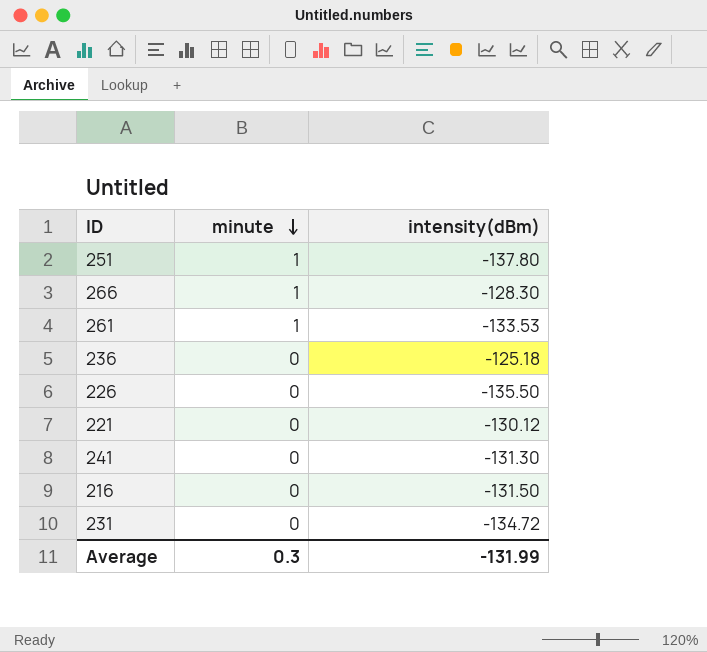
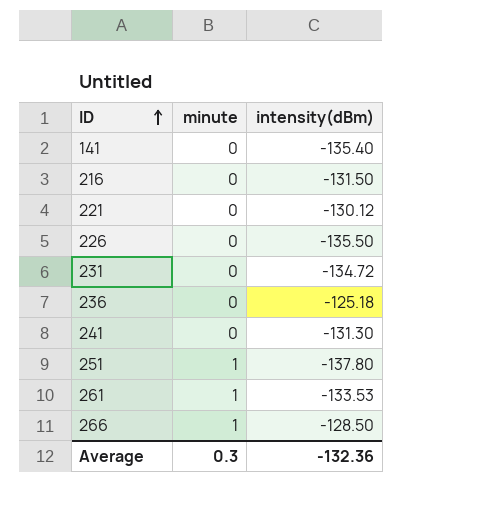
row order: minute descending -> ID ascending
row 141: none -> 0 | -135.40
266 | intensity(dBm): -128.30 -> -128.50
Average | intensity(dBm): -131.99 -> -132.36

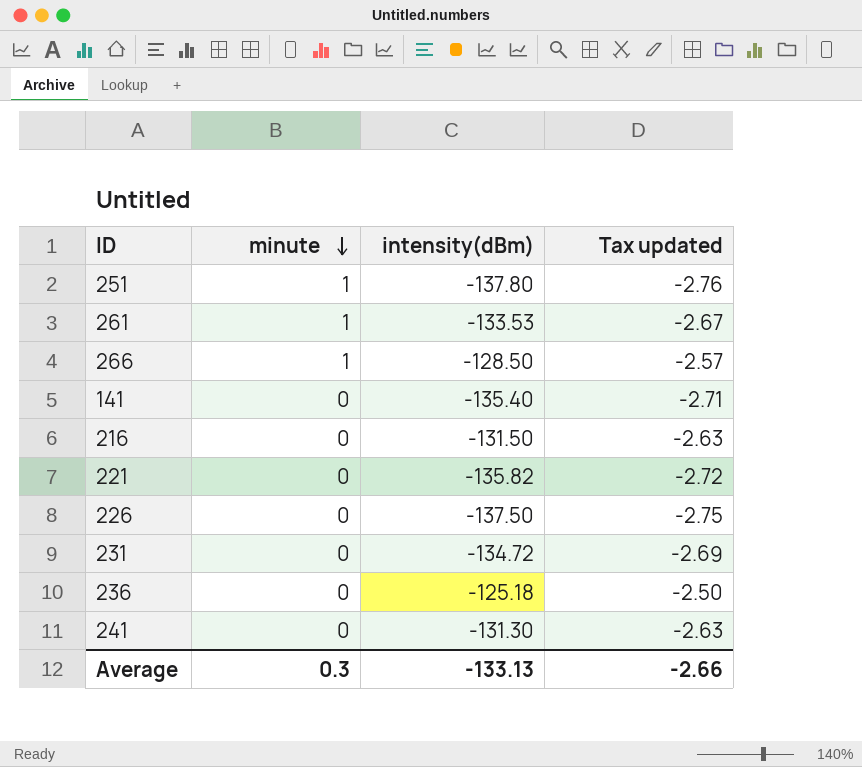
row order: ID ascending -> minute descending
column Tax updated | formula: none -> [intensity(dBm)] * 0.02
221 | intensity(dBm): -130.12 -> -135.82
226 | intensity(dBm): -135.50 -> -137.50
Average | intensity(dBm): -132.36 -> -133.13

